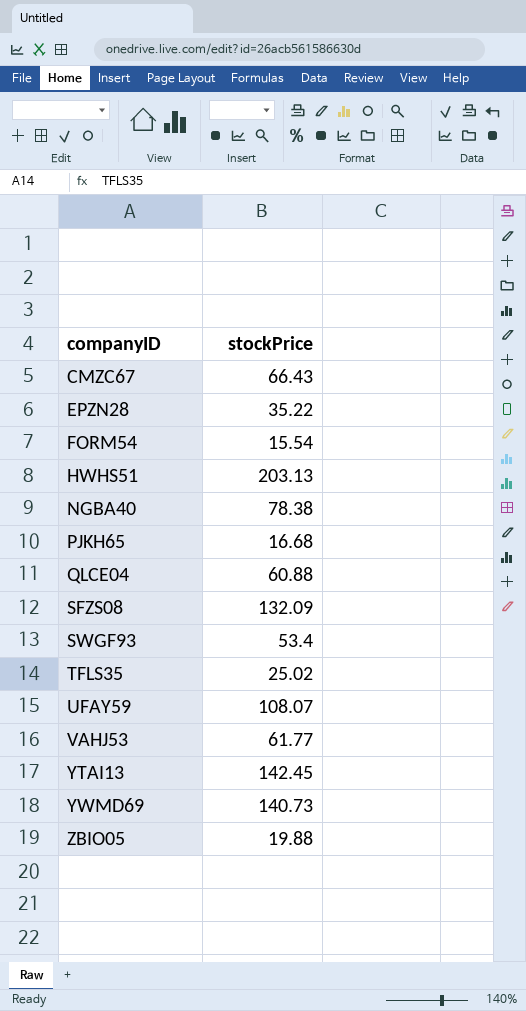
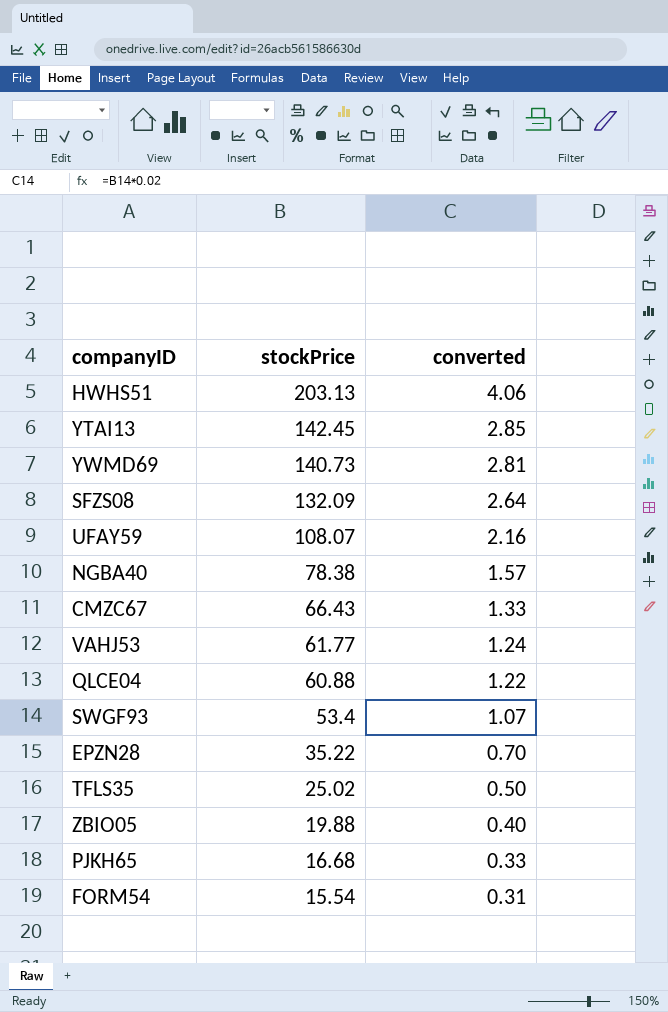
row order: companyID ascending -> stockPrice descending
column converted | formula: none -> [stockPrice] * 0.02

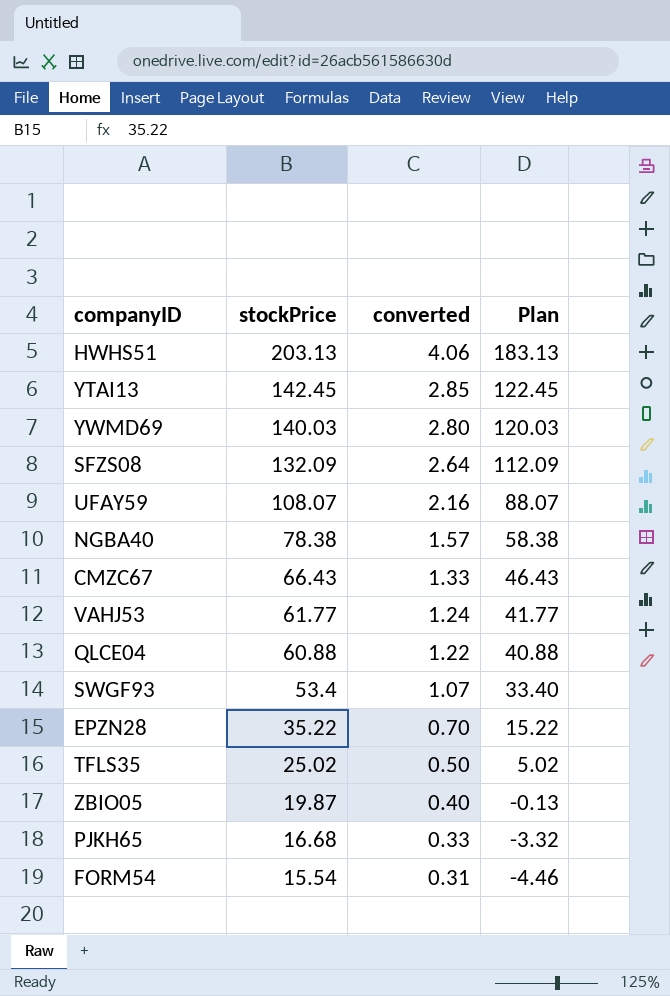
column Plan | formula: none -> [stockPrice] - 20
YWMD69 | stockPrice: 140.73 -> 140.03
YWMD69 | converted: 2.81 -> 2.80
ZBIO05 | stockPrice: 19.88 -> 19.87

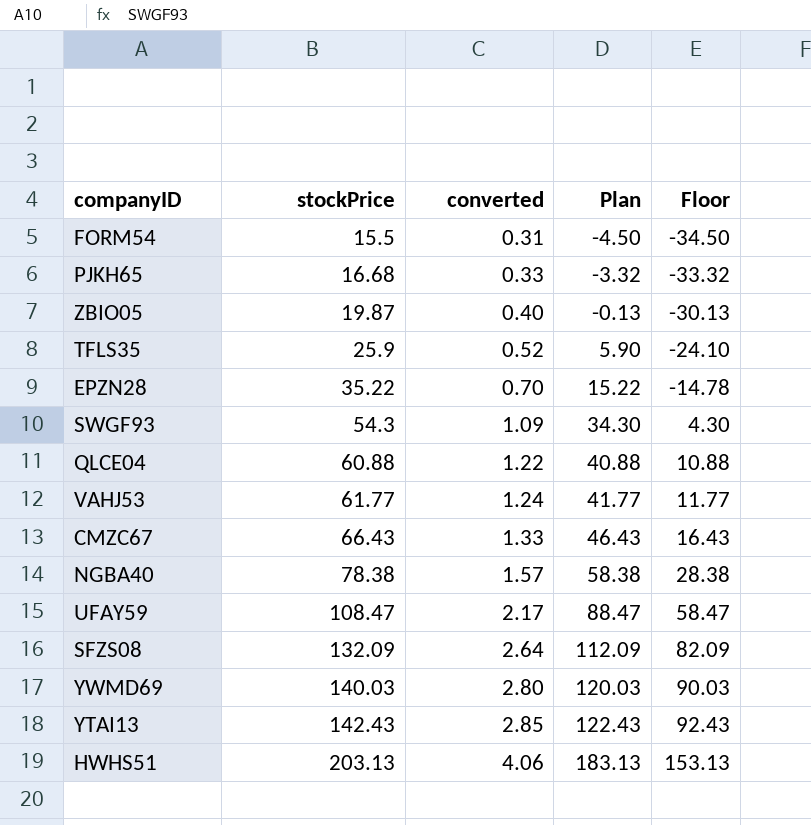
row order: stockPrice descending -> stockPrice ascending
column Floor | formula: none -> [stockPrice] - 50
FORM54 | stockPrice: 15.54 -> 15.5
FORM54 | Plan: -4.46 -> -4.50
TFLS35 | stockPrice: 25.02 -> 25.9
TFLS35 | converted: 0.50 -> 0.52
TFLS35 | Plan: 5.02 -> 5.90
SWGF93 | stockPrice: 53.4 -> 54.3
SWGF93 | converted: 1.07 -> 1.09
SWGF93 | Plan: 33.40 -> 34.30
UFAY59 | stockPrice: 108.07 -> 108.47
UFAY59 | converted: 2.16 -> 2.17
UFAY59 | Plan: 88.07 -> 88.47
YTAI13 | stockPrice: 142.45 -> 142.43
YTAI13 | Plan: 122.45 -> 122.43

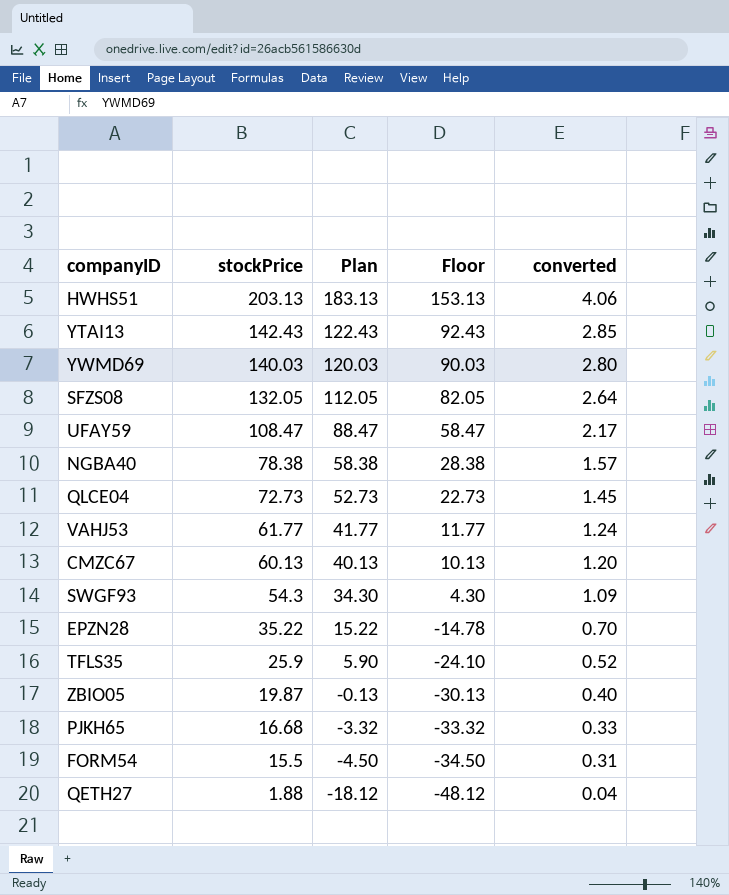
row order: stockPrice ascending -> stockPrice descending
column converted | position: 3 -> 5
SFZS08 | stockPrice: 132.09 -> 132.05
SFZS08 | Plan: 112.09 -> 112.05
SFZS08 | Floor: 82.09 -> 82.05
QLCE04 | stockPrice: 60.88 -> 72.73
QLCE04 | Plan: 40.88 -> 52.73
QLCE04 | Floor: 10.88 -> 22.73
QLCE04 | converted: 1.22 -> 1.45
CMZC67 | stockPrice: 66.43 -> 60.13
CMZC67 | Plan: 46.43 -> 40.13
CMZC67 | Floor: 16.43 -> 10.13
CMZC67 | converted: 1.33 -> 1.20
row QETH27: none -> 1.88 | -18.12 | -48.12 | 0.04

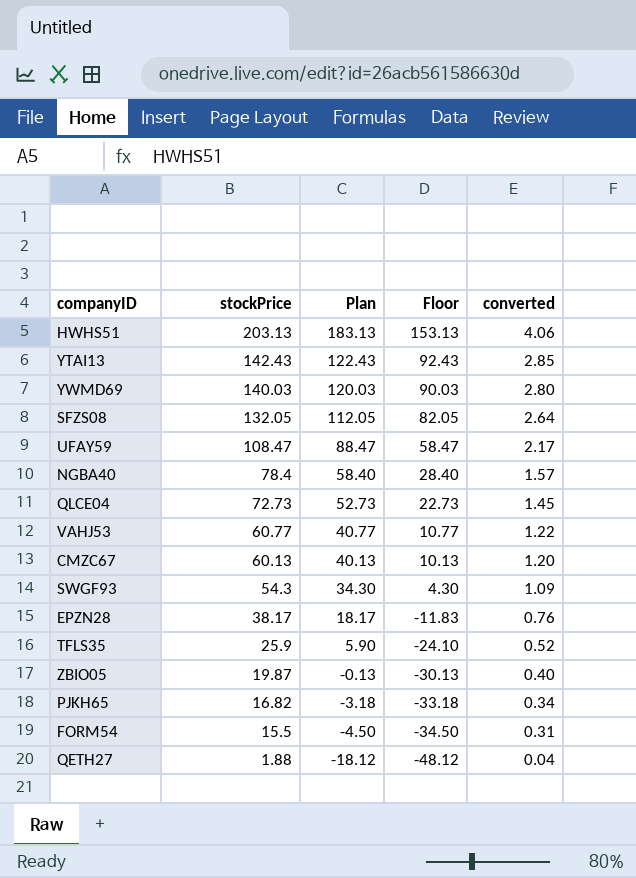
NGBA40 | stockPrice: 78.38 -> 78.4
NGBA40 | Plan: 58.38 -> 58.40
NGBA40 | Floor: 28.38 -> 28.40
VAHJ53 | stockPrice: 61.77 -> 60.77
VAHJ53 | Plan: 41.77 -> 40.77
VAHJ53 | Floor: 11.77 -> 10.77
VAHJ53 | converted: 1.24 -> 1.22
EPZN28 | stockPrice: 35.22 -> 38.17
EPZN28 | Plan: 15.22 -> 18.17
EPZN28 | Floor: -14.78 -> -11.83
EPZN28 | converted: 0.70 -> 0.76
PJKH65 | stockPrice: 16.68 -> 16.82
PJKH65 | Plan: -3.32 -> -3.18
PJKH65 | Floor: -33.32 -> -33.18
PJKH65 | converted: 0.33 -> 0.34

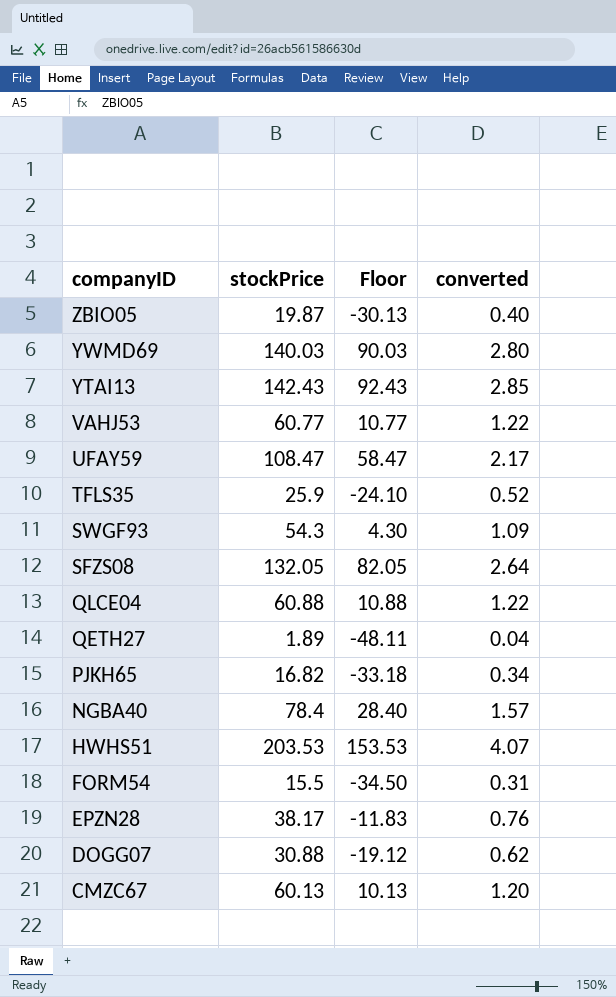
row order: stockPrice descending -> companyID descending
column Plan | formula: [stockPrice] - 20 -> none
QLCE04 | stockPrice: 72.73 -> 60.88
QLCE04 | Floor: 22.73 -> 10.88
QLCE04 | converted: 1.45 -> 1.22
QETH27 | stockPrice: 1.88 -> 1.89
QETH27 | Floor: -48.12 -> -48.11
HWHS51 | stockPrice: 203.13 -> 203.53
HWHS51 | Floor: 153.13 -> 153.53
HWHS51 | converted: 4.06 -> 4.07
row DOGG07: none -> 30.88 | -19.12 | 0.62

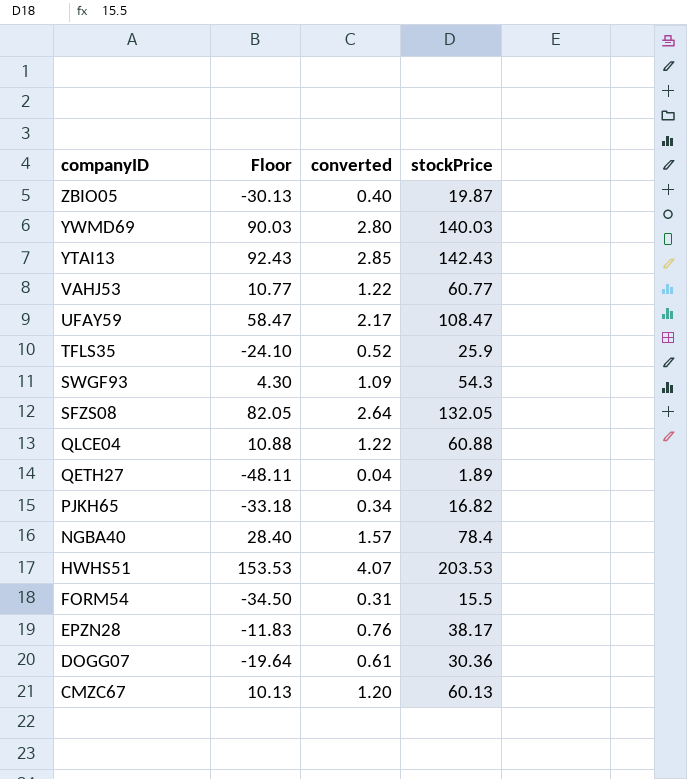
column stockPrice | position: 2 -> 4
DOGG07 | Floor: -19.12 -> -19.64
DOGG07 | converted: 0.62 -> 0.61
DOGG07 | stockPrice: 30.88 -> 30.36

